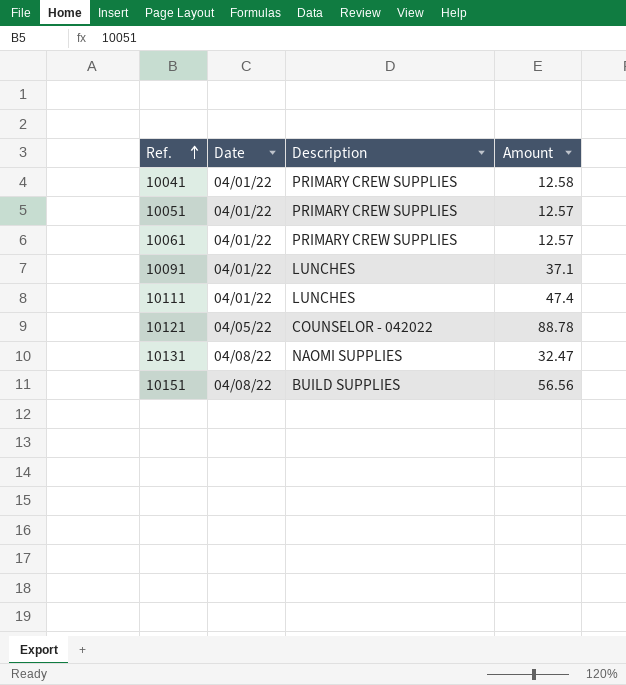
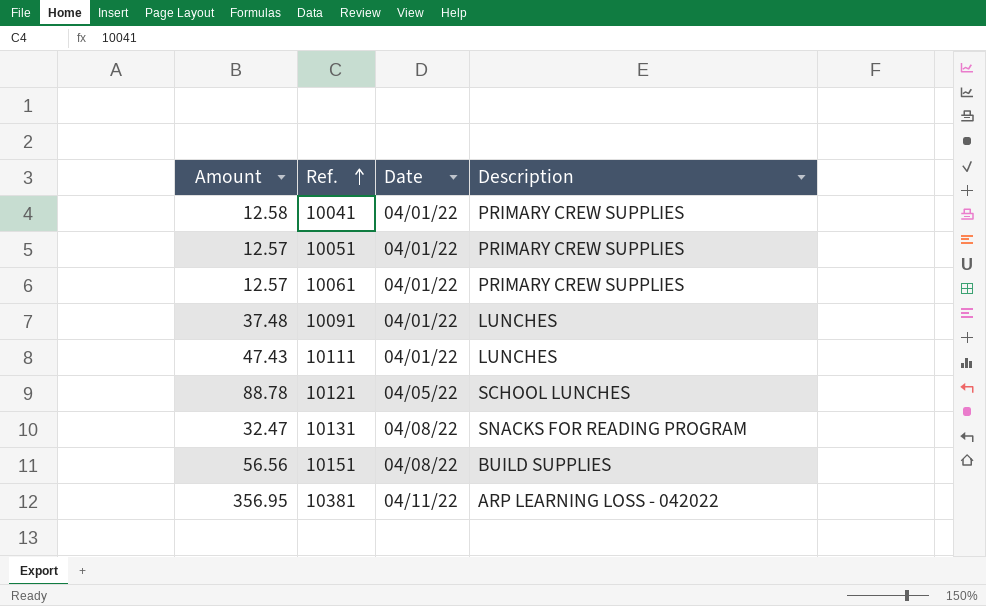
column Amount | position: 4 -> 1
10091 | Amount: 37.1 -> 37.48
10111 | Amount: 47.4 -> 47.43
10121 | Description: COUNSELOR - 042022 -> SCHOOL LUNCHES
10131 | Description: NAOMI SUPPLIES -> SNACKS FOR READING PROGRAM
row 10381: none -> 356.95 | 04/11/22 | ARP LEARNING LOSS - 042022

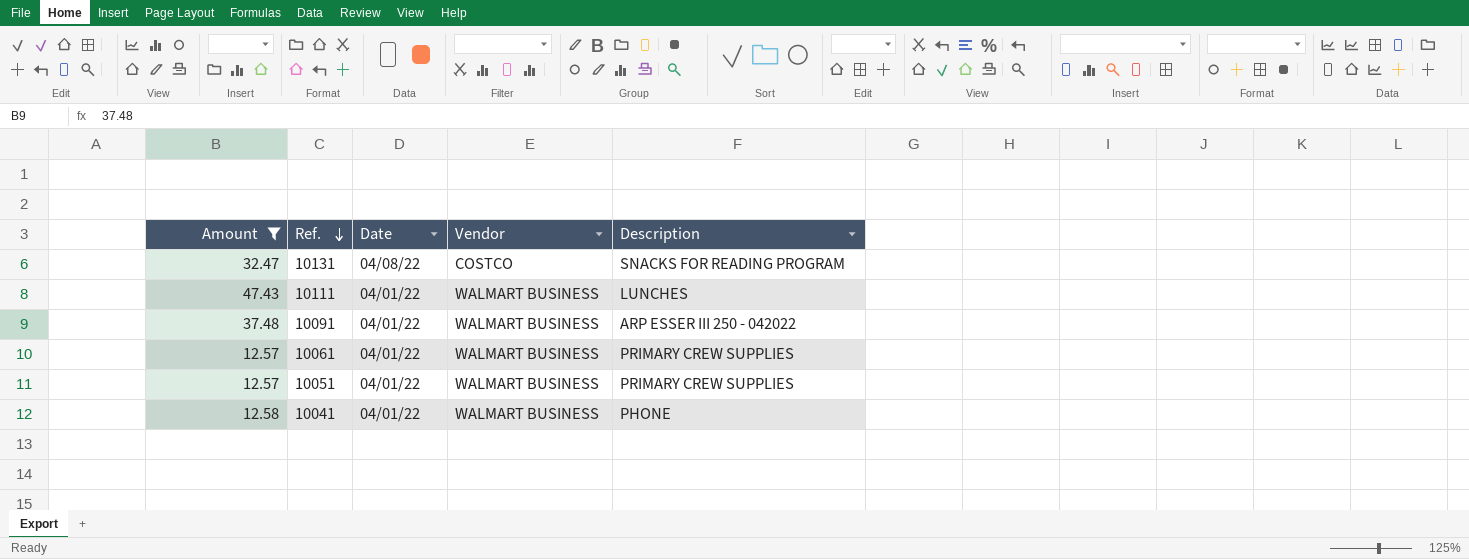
filter: none -> Amount <= 47.43
row order: Ref. ascending -> Ref. descending
column Vendor | position: none -> 4
10091 | Description: LUNCHES -> ARP ESSER III 250 - 042022
10041 | Description: PRIMARY CREW SUPPLIES -> PHONE

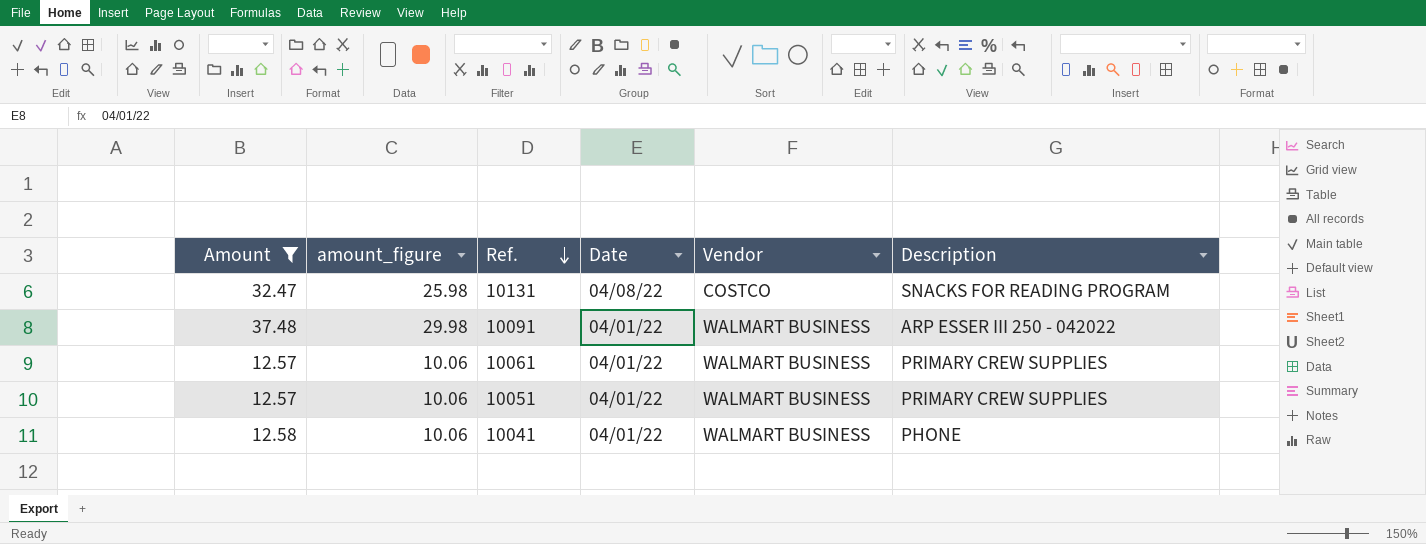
column amount_figure | formula: none -> [Amount] * 0.8
row 10111: 47.43 | 04/01/22 | WALMART BUSINESS | LUNCHES -> none

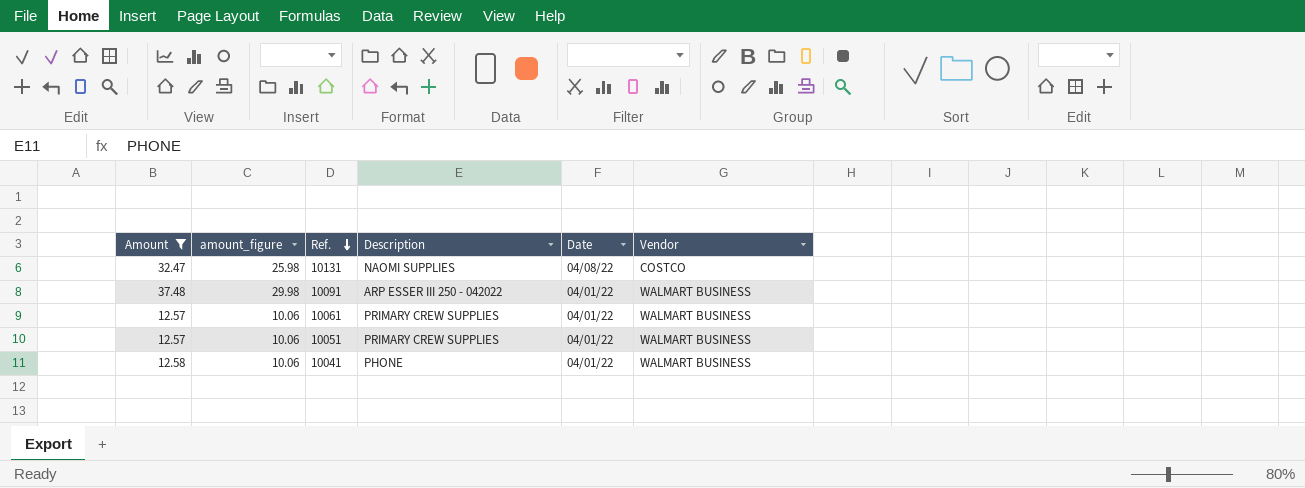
column Description | position: 6 -> 4
10131 | Description: SNACKS FOR READING PROGRAM -> NAOMI SUPPLIES

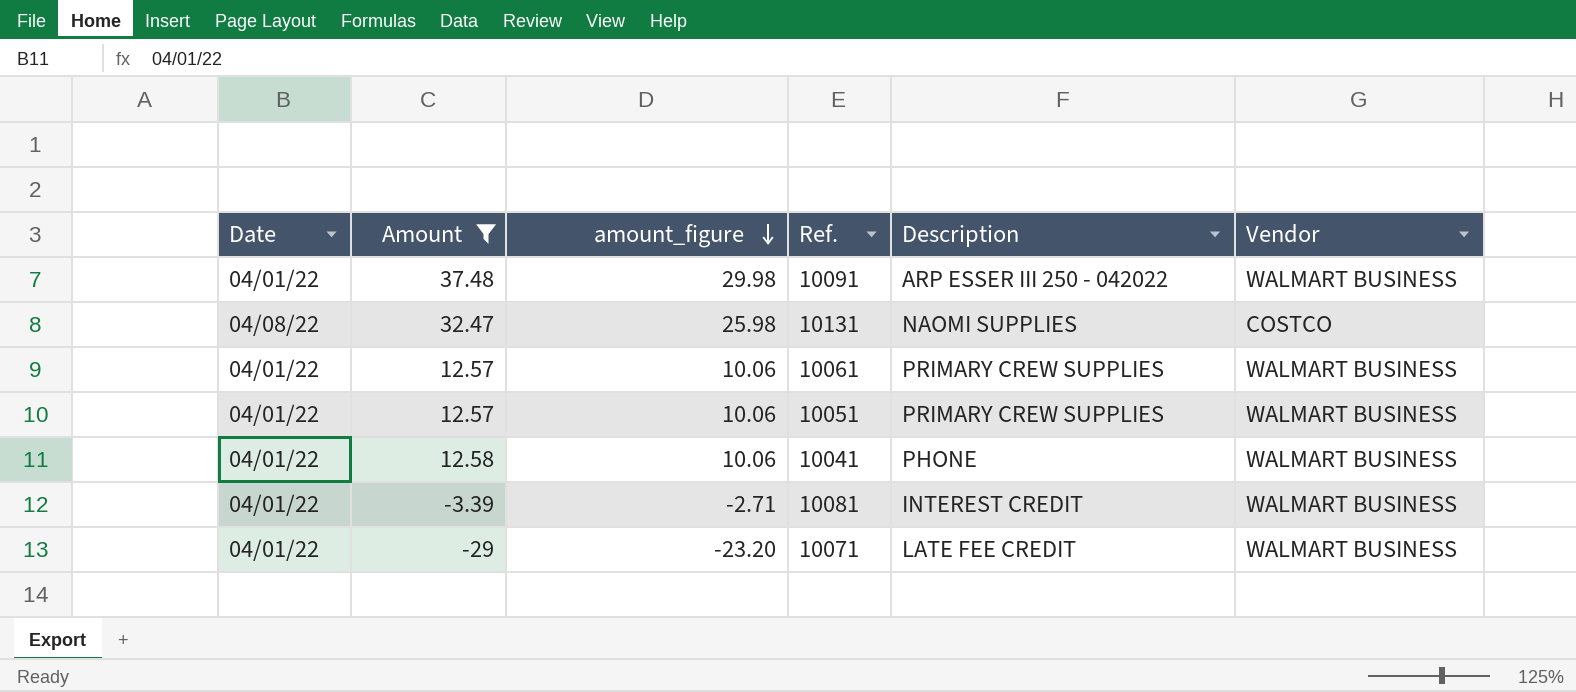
row order: Ref. descending -> amount_figure descending
column Date | position: 5 -> 1
row 10081: none -> 04/01/22 | -3.39 | -2.71 | INTEREST CREDIT | WALMART BUSINESS
row 10071: none -> 04/01/22 | -29 | -23.20 | LATE FEE CREDIT | WALMART BUSINESS

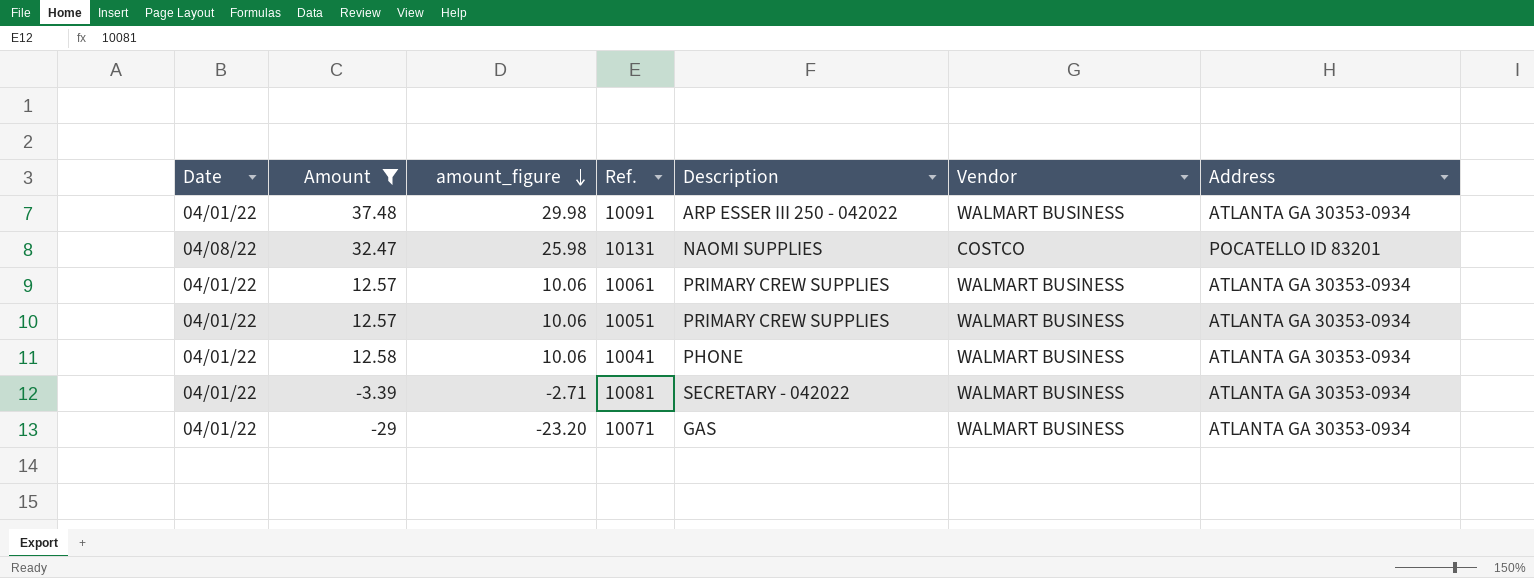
column Address | position: none -> 7
10081 | Description: INTEREST CREDIT -> SECRETARY - 042022
10071 | Description: LATE FEE CREDIT -> GAS

